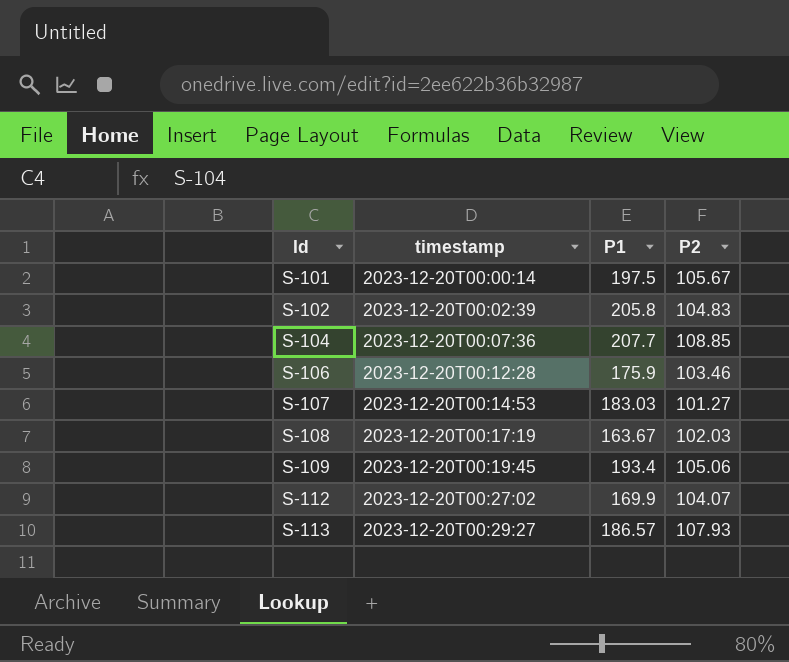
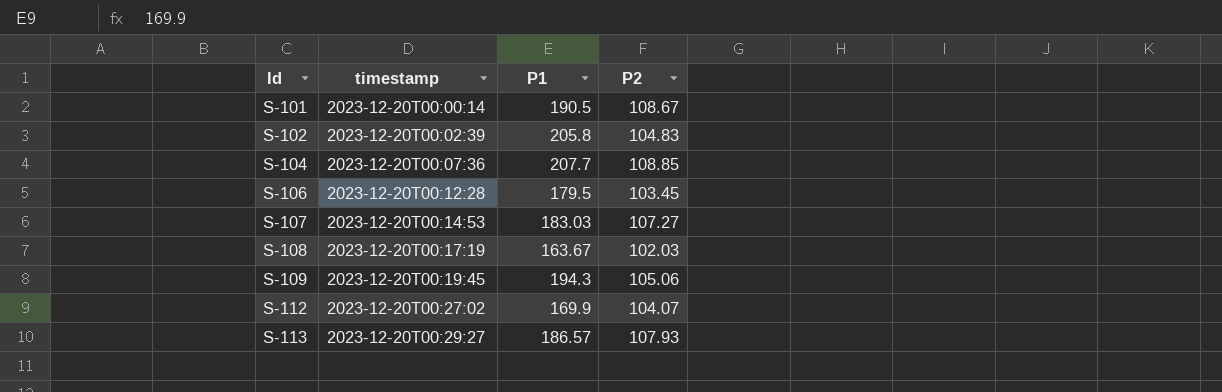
S-101 | P1: 197.5 -> 190.5
S-101 | P2: 105.67 -> 108.67
S-106 | P1: 175.9 -> 179.5
S-106 | P2: 103.46 -> 103.45
S-107 | P2: 101.27 -> 107.27
S-109 | P1: 193.4 -> 194.3

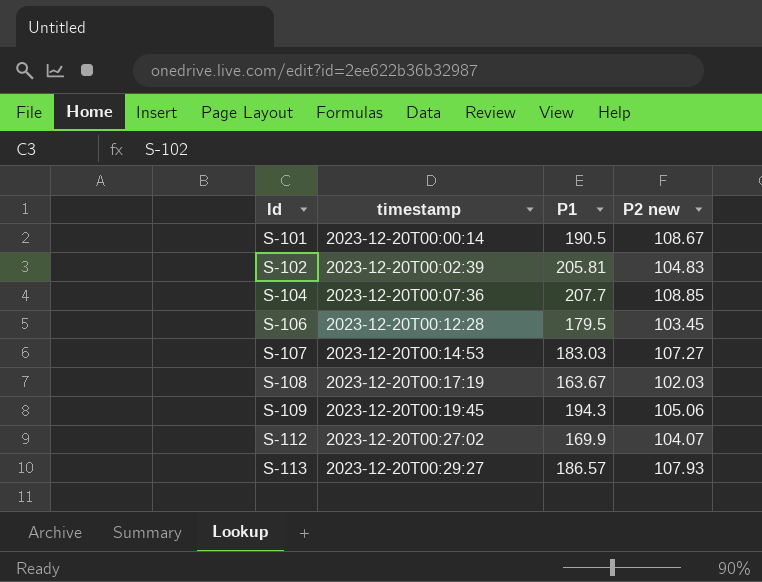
column name: P2 -> P2 new
S-102 | P1: 205.8 -> 205.81

